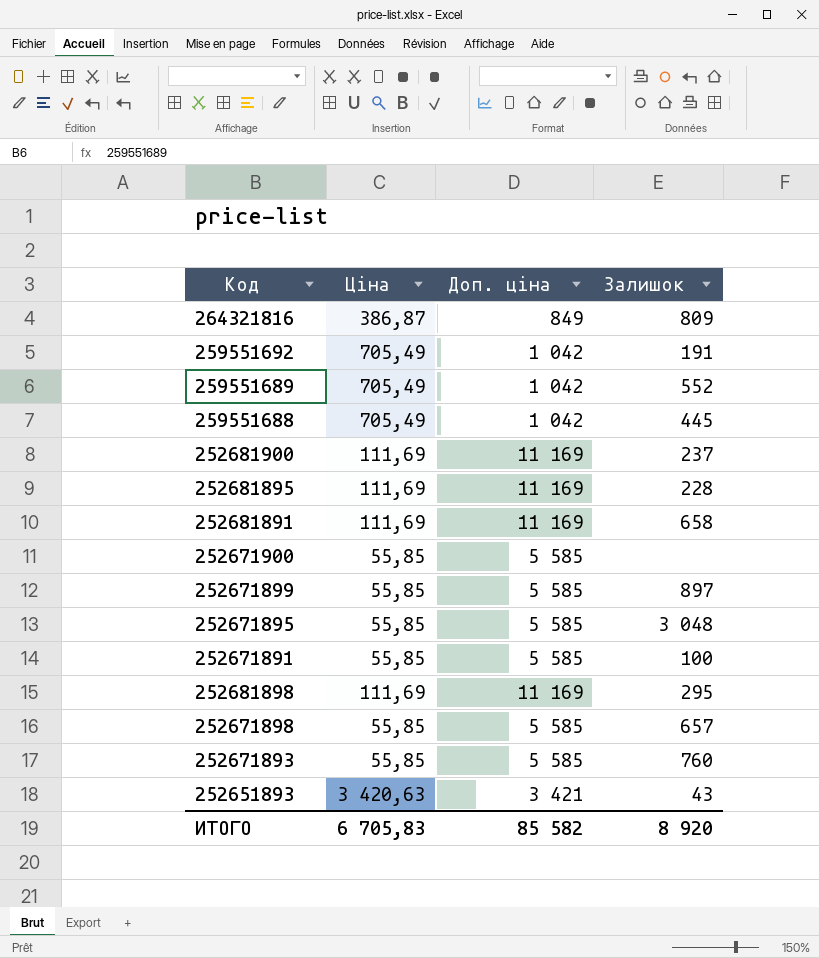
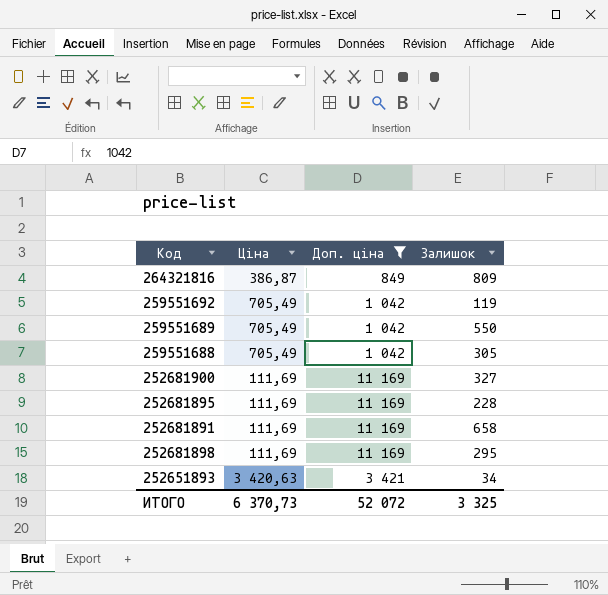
filter: none -> Доп. ціна != 5 585
259551692 | Залишок: 191 -> 119
259551689 | Залишок: 552 -> 550
259551688 | Залишок: 445 -> 305
252681900 | Залишок: 237 -> 327
252651893 | Залишок: 43 -> 34
ИТОГО | Ціна: 6 705,83 -> 6 370,73
ИТОГО | Доп. ціна: 85 582 -> 52 072
ИТОГО | Залишок: 8 920 -> 3 325

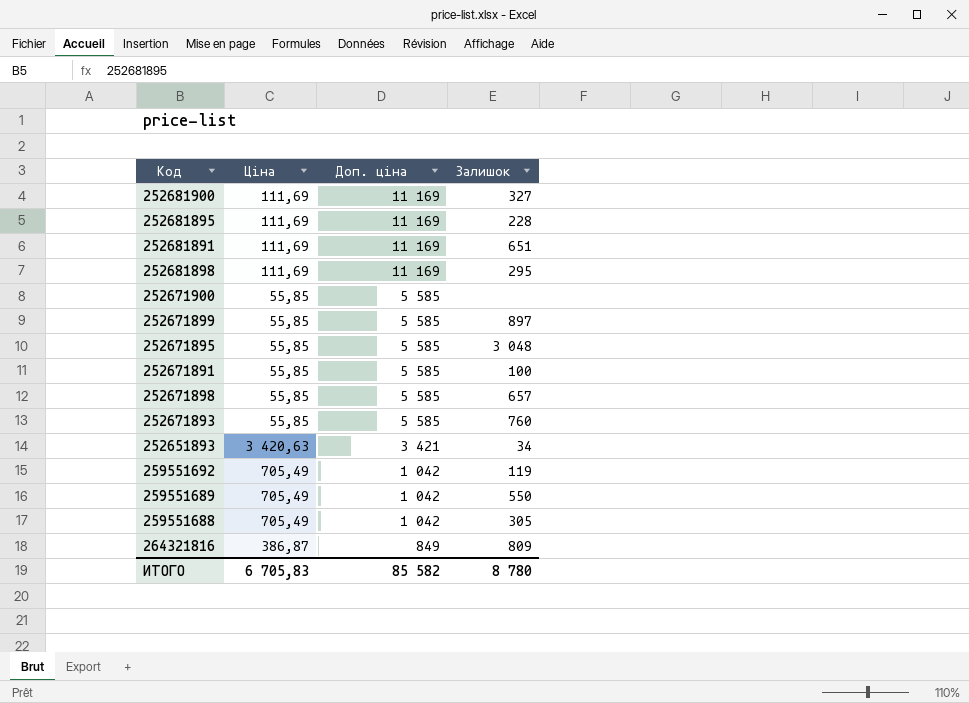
filter: Доп. ціна != 5 585 -> none
row order: none -> Доп. ціна descending
252681891 | Залишок: 658 -> 651
ИТОГО | Ціна: 6 370,73 -> 6 705,83
ИТОГО | Доп. ціна: 52 072 -> 85 582
ИТОГО | Залишок: 3 325 -> 8 780

